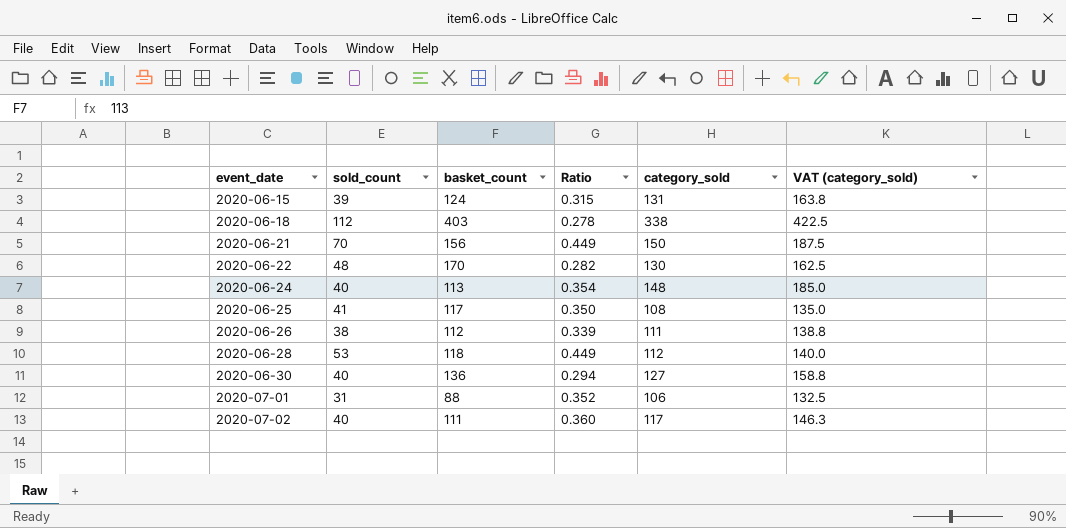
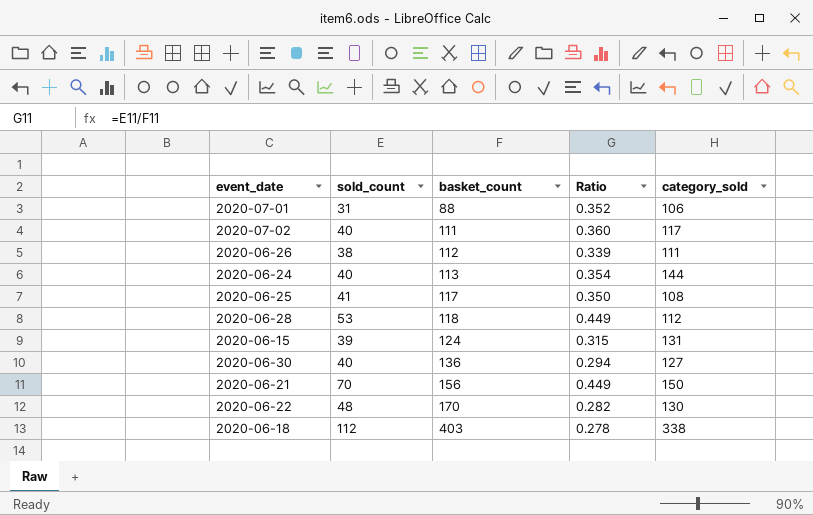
row order: event_date ascending -> basket_count ascending
column VAT (category_sold) | formula: [category_sold] * 1.25 -> none
2020-06-24 | category_sold: 148 -> 144

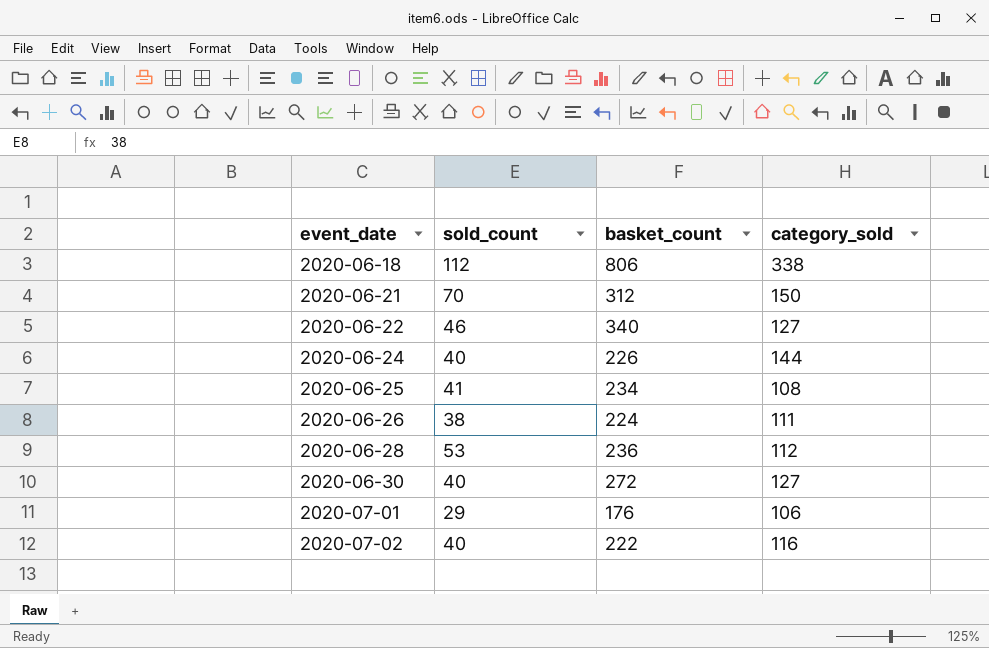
row order: basket_count ascending -> event_date ascending
column Ratio | formula: [sold_count] / [basket_count] -> none
row 2020-06-15: 39 | 124 | 0.315 | 131 -> none
2020-06-18 | basket_count: 403 -> 806
2020-06-21 | basket_count: 156 -> 312
2020-06-22 | sold_count: 48 -> 46
2020-06-22 | basket_count: 170 -> 340
2020-06-22 | category_sold: 130 -> 127
2020-06-24 | basket_count: 113 -> 226
2020-06-25 | basket_count: 117 -> 234
2020-06-26 | basket_count: 112 -> 224
2020-06-28 | basket_count: 118 -> 236
2020-06-30 | basket_count: 136 -> 272
2020-07-01 | sold_count: 31 -> 29
2020-07-01 | basket_count: 88 -> 176
2020-07-02 | basket_count: 111 -> 222
2020-07-02 | category_sold: 117 -> 116

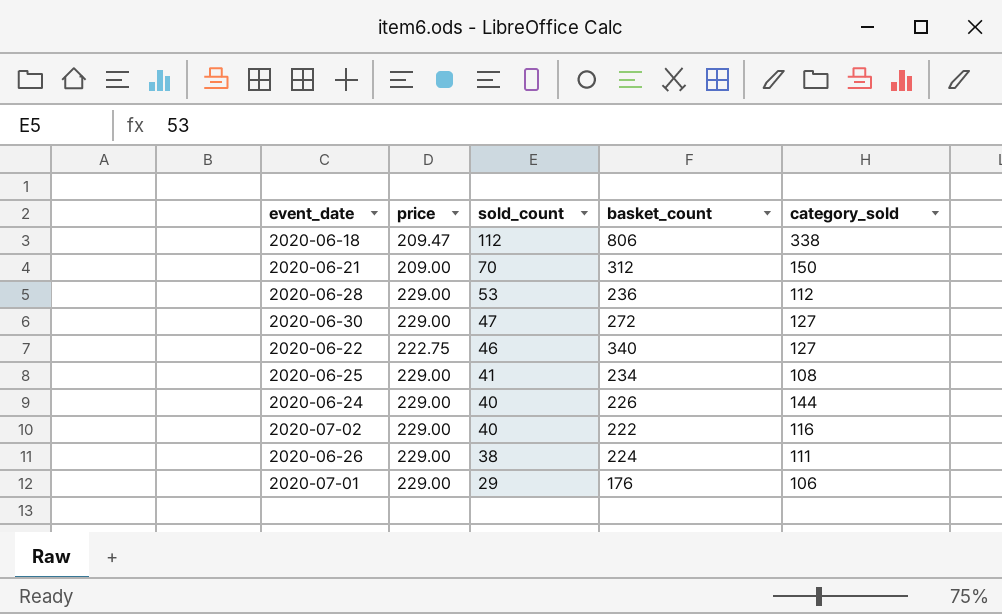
row order: event_date ascending -> sold_count descending
column price | position: none -> 2
2020-06-30 | sold_count: 40 -> 47

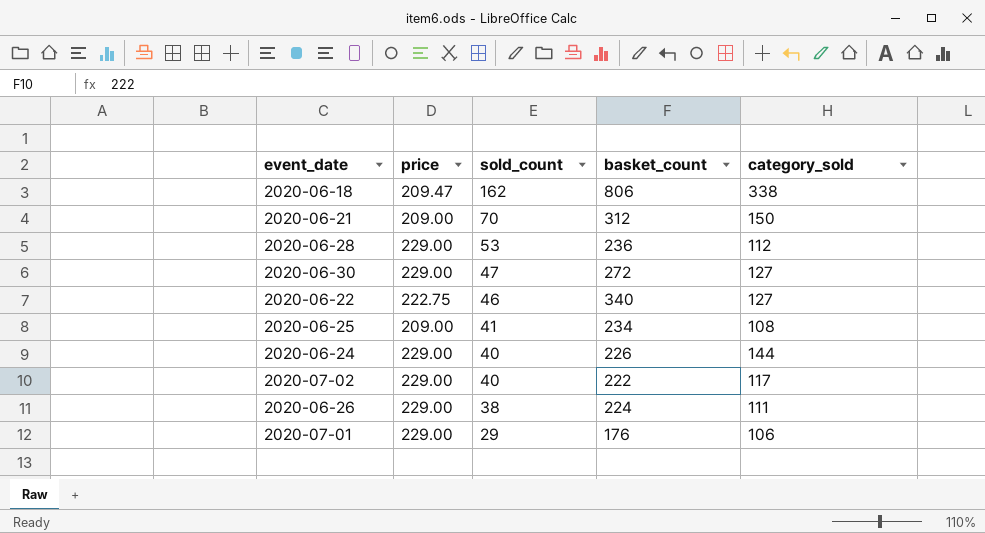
2020-06-18 | sold_count: 112 -> 162
2020-06-25 | price: 229.00 -> 209.00
2020-07-02 | category_sold: 116 -> 117

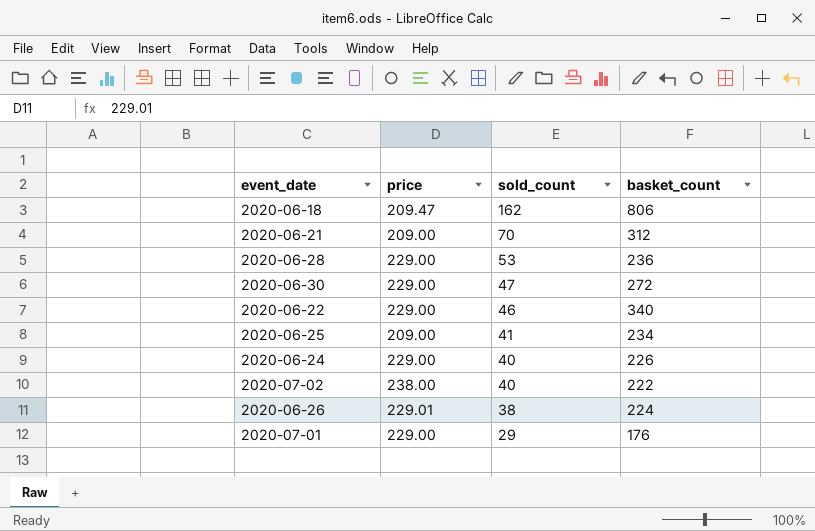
column category_sold | position: 5 -> none
2020-06-22 | price: 222.75 -> 229.00
2020-07-02 | price: 229.00 -> 238.00
2020-06-26 | price: 229.00 -> 229.01

